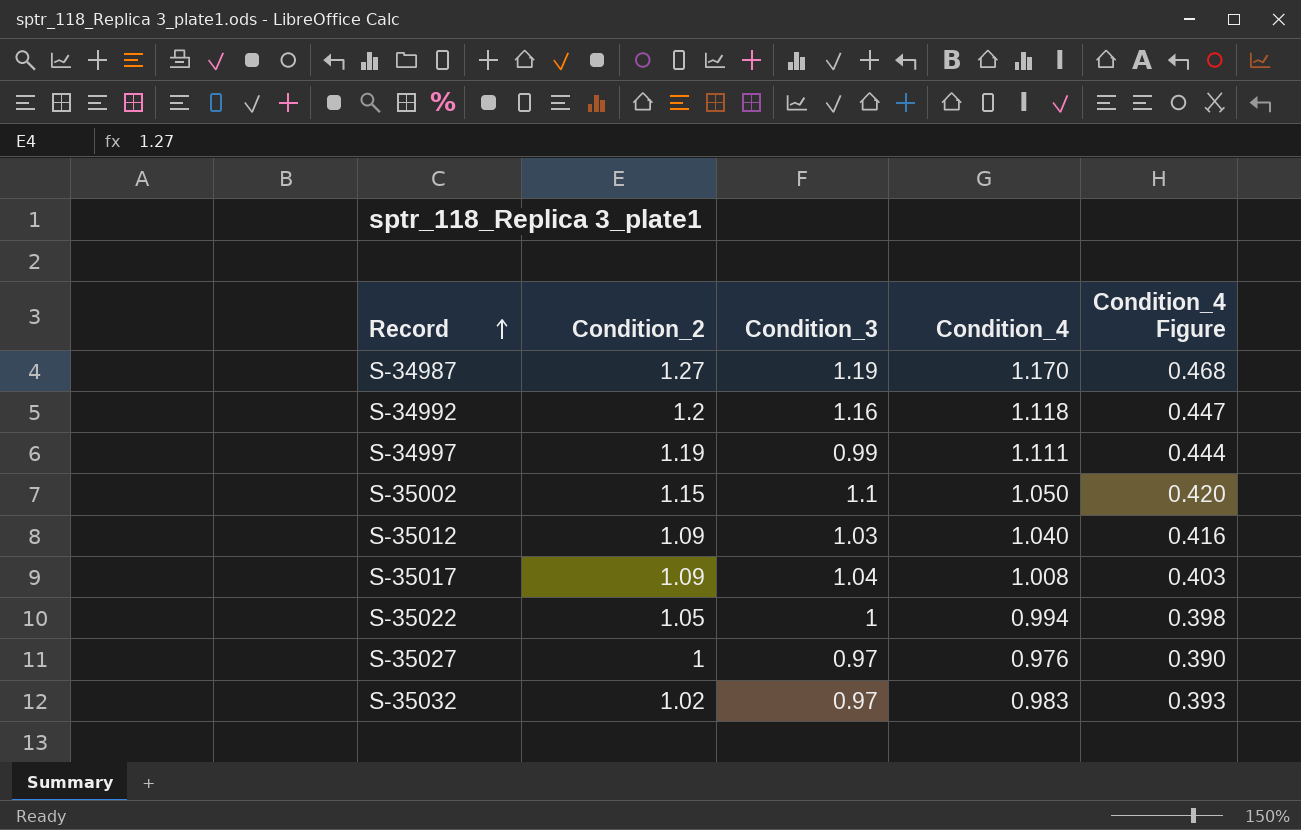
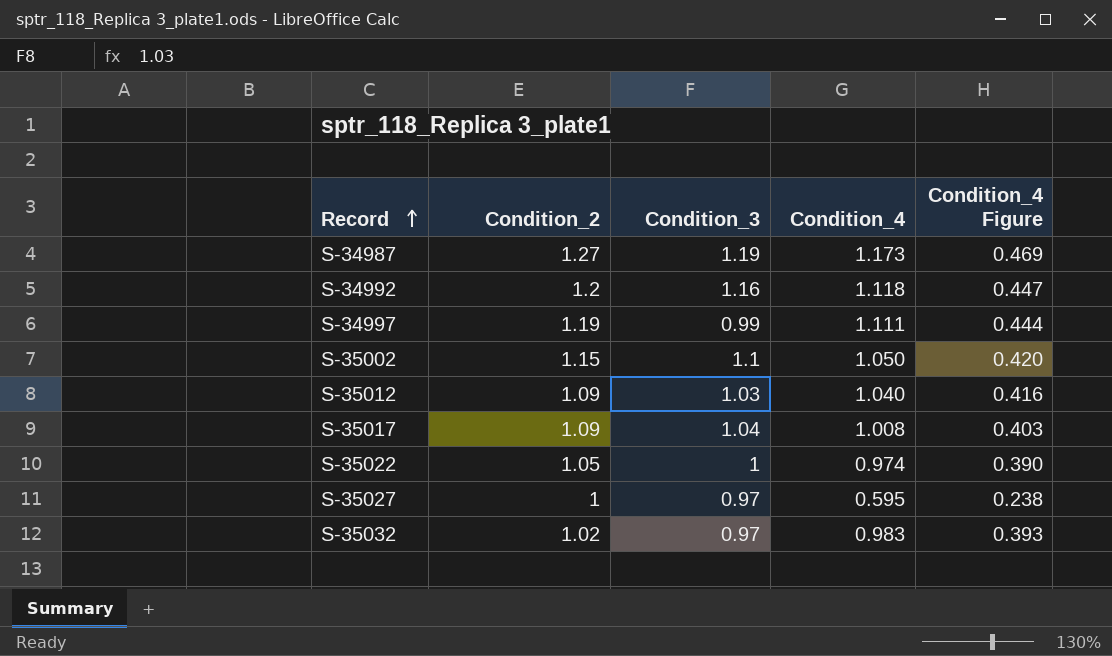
S-34987 | Condition_4: 1.170 -> 1.173
S-34987 | Condition_4 Figure: 0.468 -> 0.469
S-35022 | Condition_4: 0.994 -> 0.974
S-35022 | Condition_4 Figure: 0.398 -> 0.390
S-35027 | Condition_4: 0.976 -> 0.595
S-35027 | Condition_4 Figure: 0.390 -> 0.238

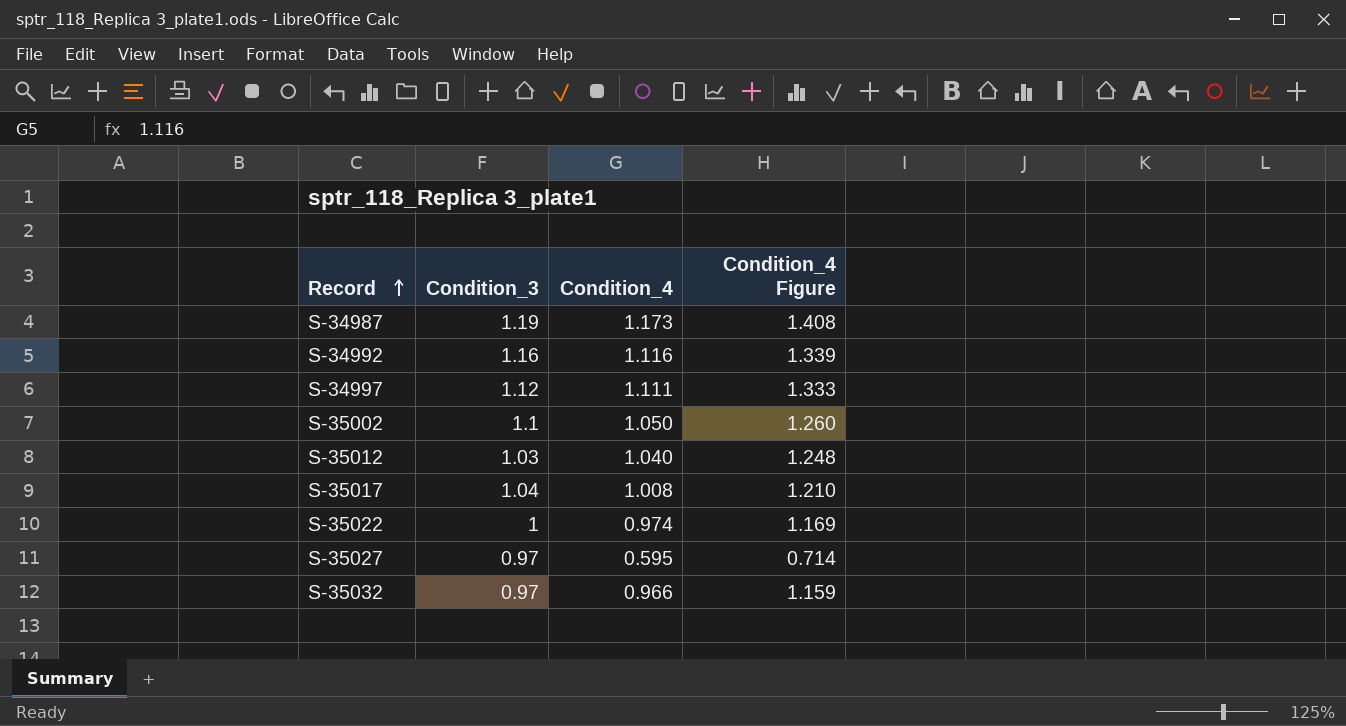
column Condition_2 | position: 2 -> none
column Condition_4 Figure | formula: [Condition_4] * 0.4 -> [Condition_4] * 1.2
S-34992 | Condition_4: 1.118 -> 1.116
S-34997 | Condition_3: 0.99 -> 1.12
S-35032 | Condition_4: 0.983 -> 0.966

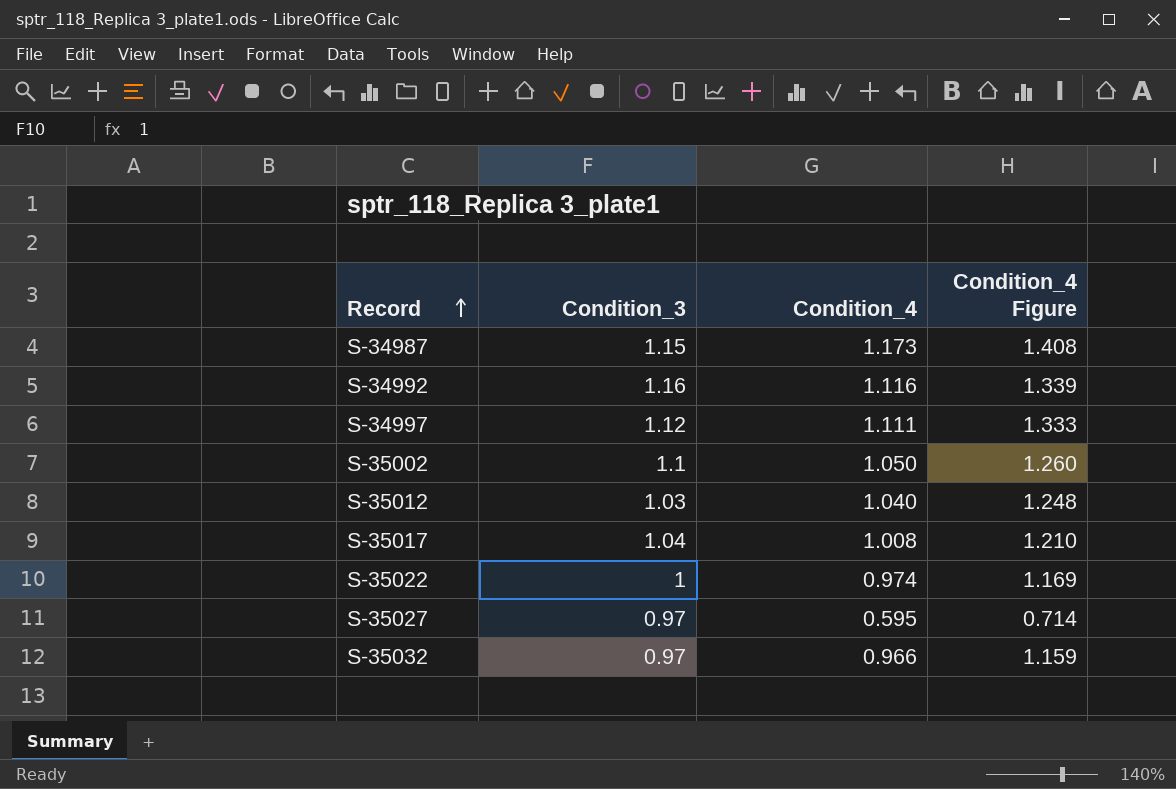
S-34987 | Condition_3: 1.19 -> 1.15

